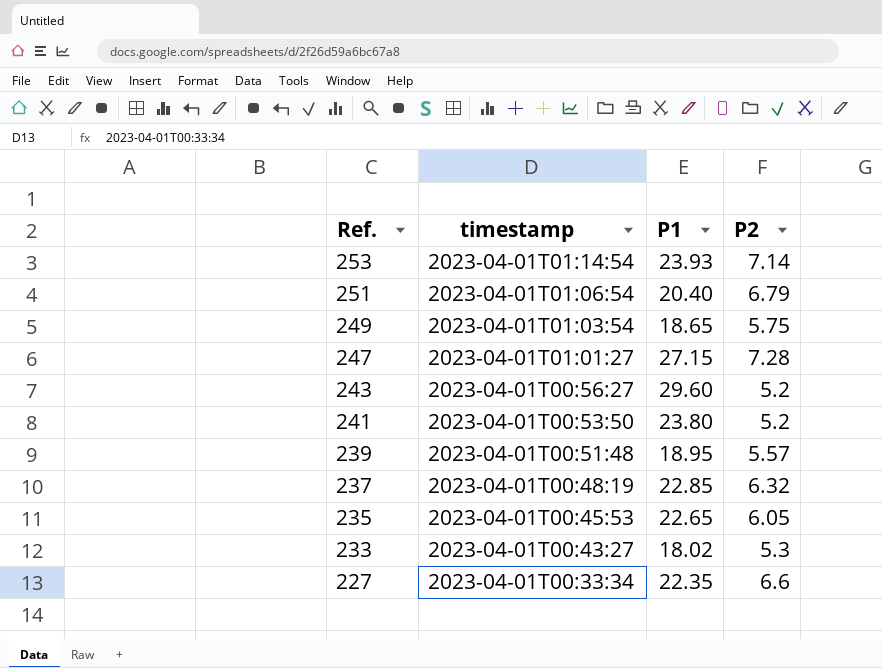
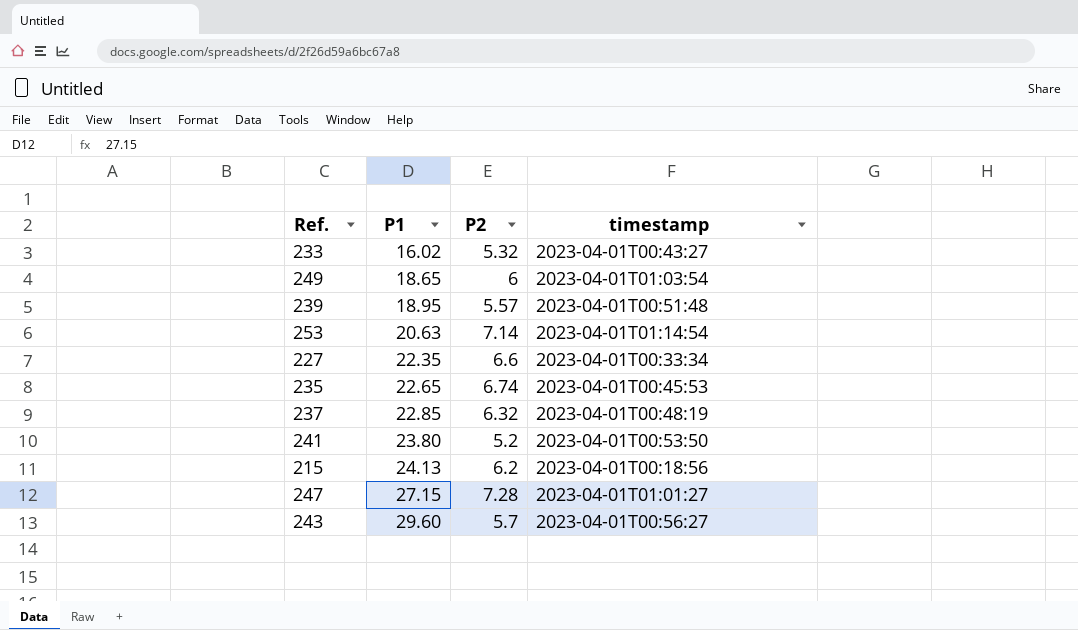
row order: Ref. descending -> P1 ascending
column timestamp | position: 2 -> 4
row 251: 2023-04-01T01:06:54 | 20.40 | 6.79 -> none
233 | P1: 18.02 -> 16.02
233 | P2: 5.3 -> 5.32
249 | P2: 5.75 -> 6
253 | P1: 23.93 -> 20.63
235 | P2: 6.05 -> 6.74
row 215: none -> 24.13 | 6.2 | 2023-04-01T00:18:56
243 | P2: 5.2 -> 5.7

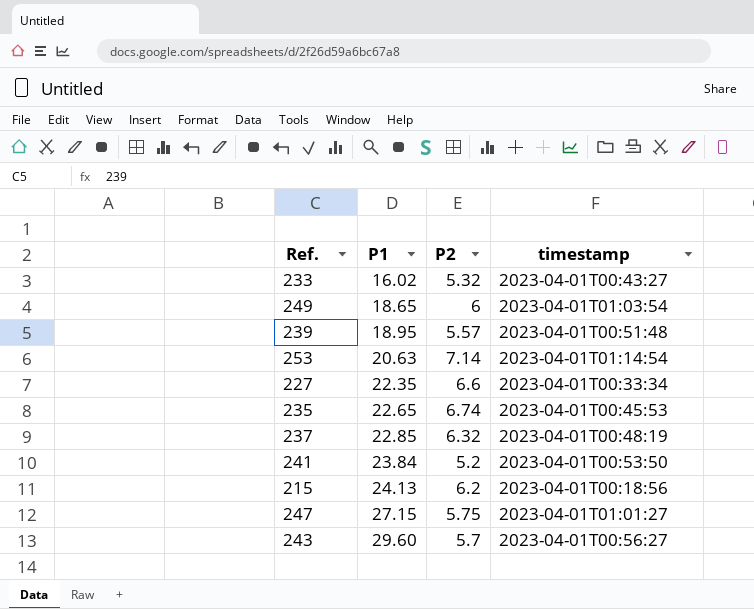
241 | P1: 23.80 -> 23.84
247 | P2: 7.28 -> 5.75

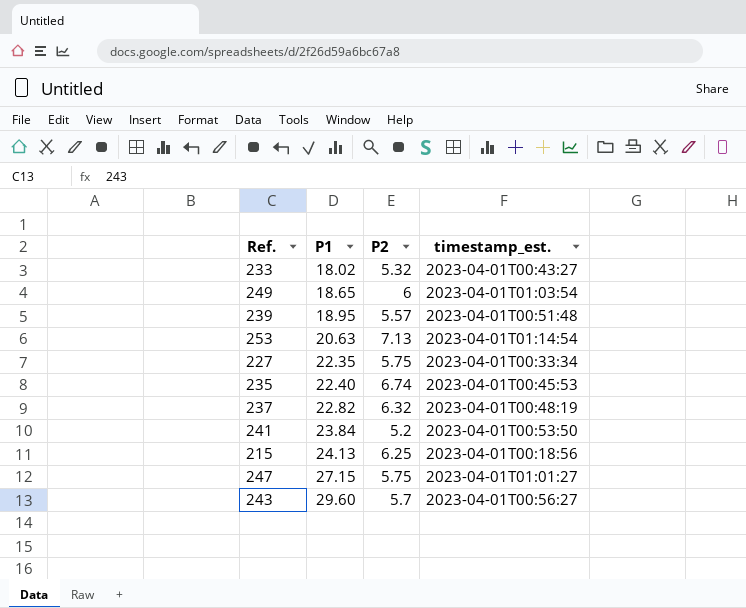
column name: timestamp -> timestamp_est.
233 | P1: 16.02 -> 18.02
253 | P2: 7.14 -> 7.13
227 | P2: 6.6 -> 5.75
235 | P1: 22.65 -> 22.40
237 | P1: 22.85 -> 22.82
215 | P2: 6.2 -> 6.25

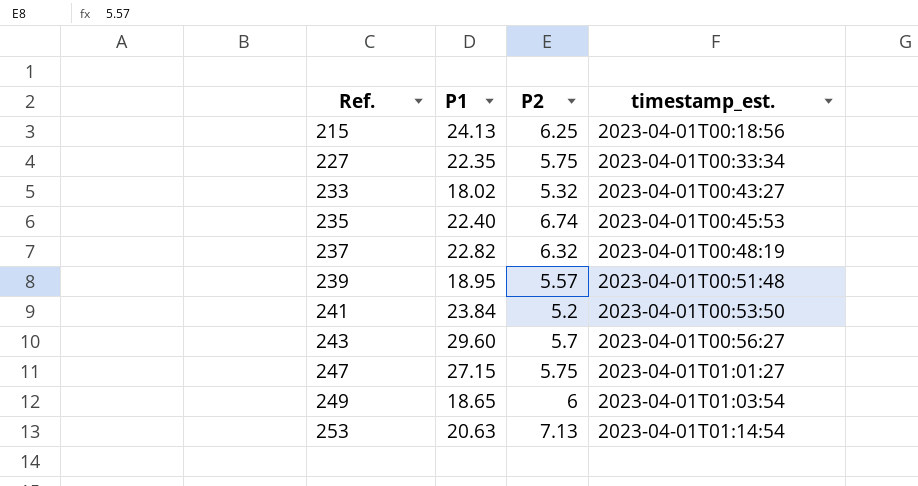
row order: P1 ascending -> Ref. ascending

